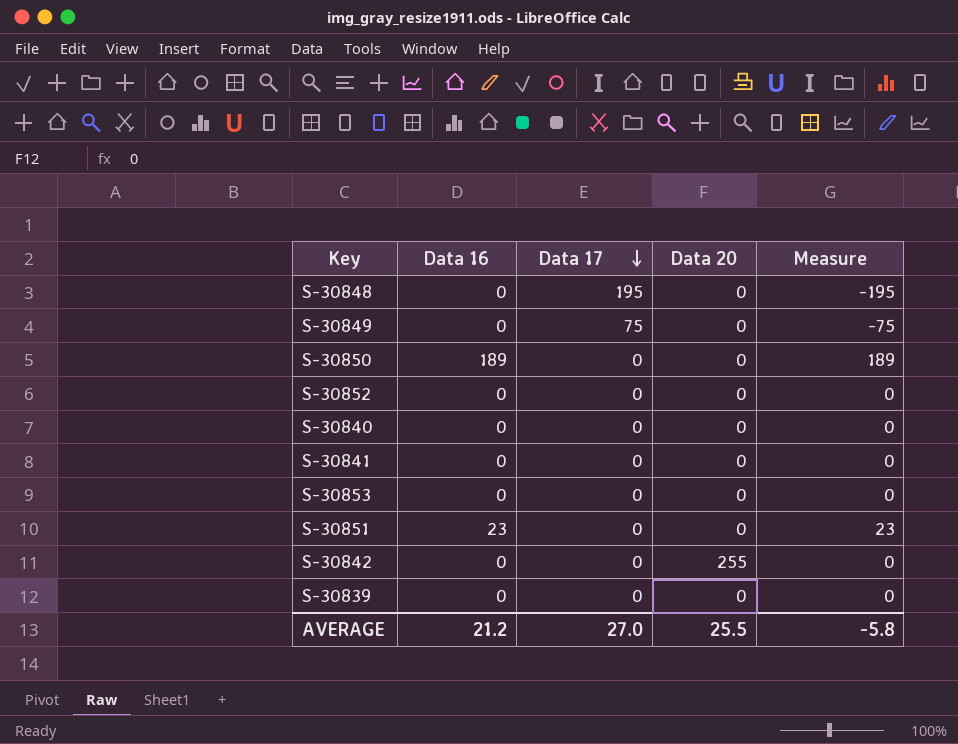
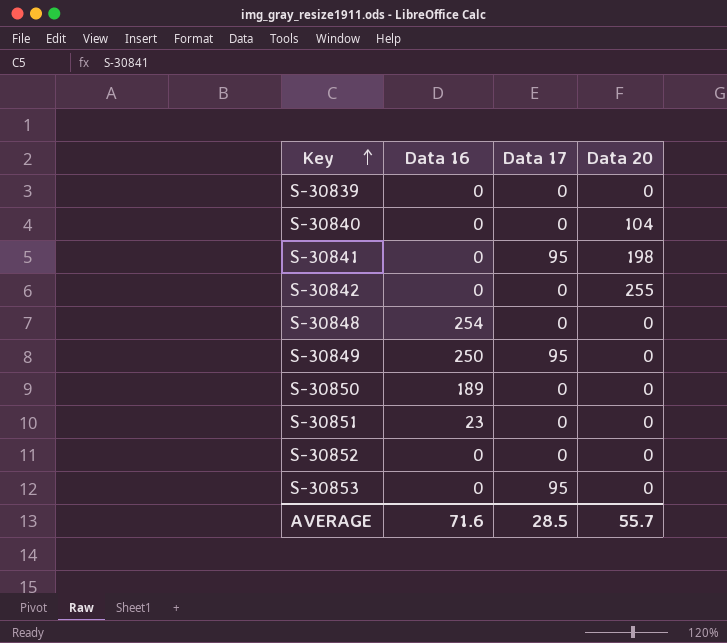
row order: Data 17 descending -> Key ascending
column Measure | formula: [Data 16] - [Data 17] -> none
S-30840 | Data 20: 0 -> 104
S-30841 | Data 17: 0 -> 95
S-30841 | Data 20: 0 -> 198
S-30848 | Data 16: 0 -> 254
S-30848 | Data 17: 195 -> 0
S-30849 | Data 16: 0 -> 250
S-30849 | Data 17: 75 -> 95
S-30853 | Data 17: 0 -> 95
AVERAGE | Data 16: 21.2 -> 71.6
AVERAGE | Data 17: 27.0 -> 28.5
AVERAGE | Data 20: 25.5 -> 55.7

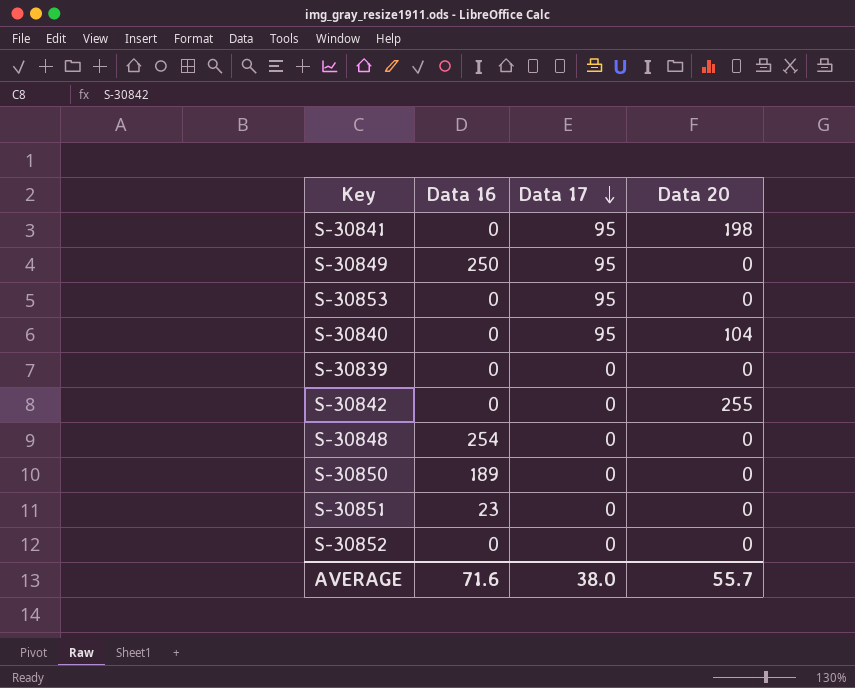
row order: Key ascending -> Data 17 descending
S-30840 | Data 17: 0 -> 95
AVERAGE | Data 17: 28.5 -> 38.0

